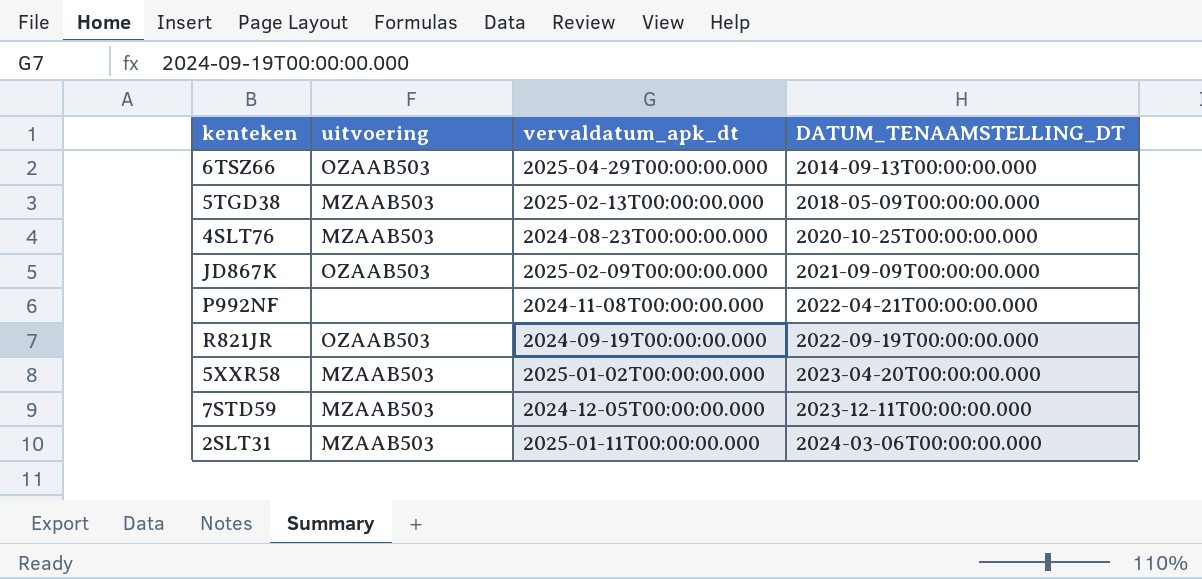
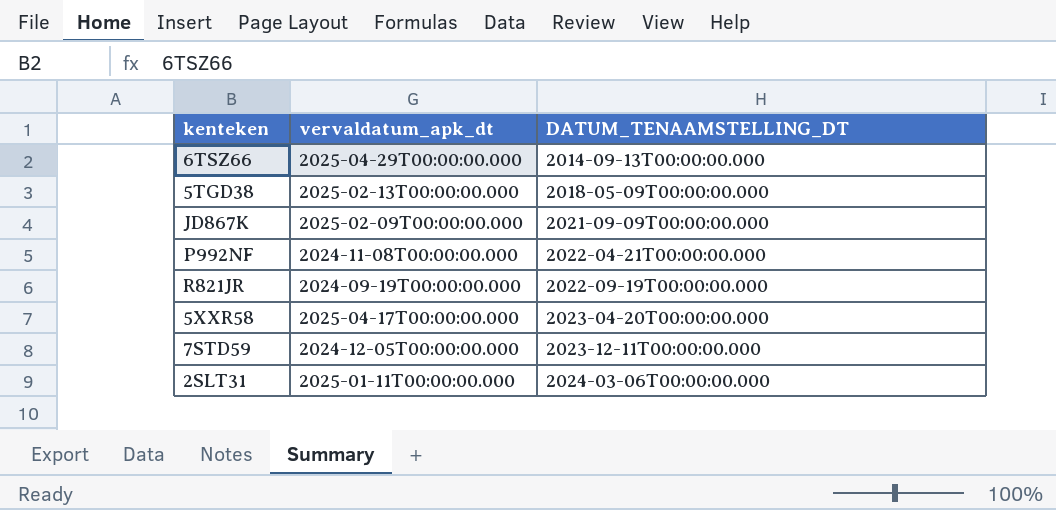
column uitvoering | position: 2 -> none
row 4SLT76: MZAAB503 | 2024-08-23T00:00:00.000 | 2020-10-25T00:00:00.000 -> none
5XXR58 | vervaldatum_apk_dt: 2025-01-02T00:00:00.000 -> 2025-04-17T00:00:00.000

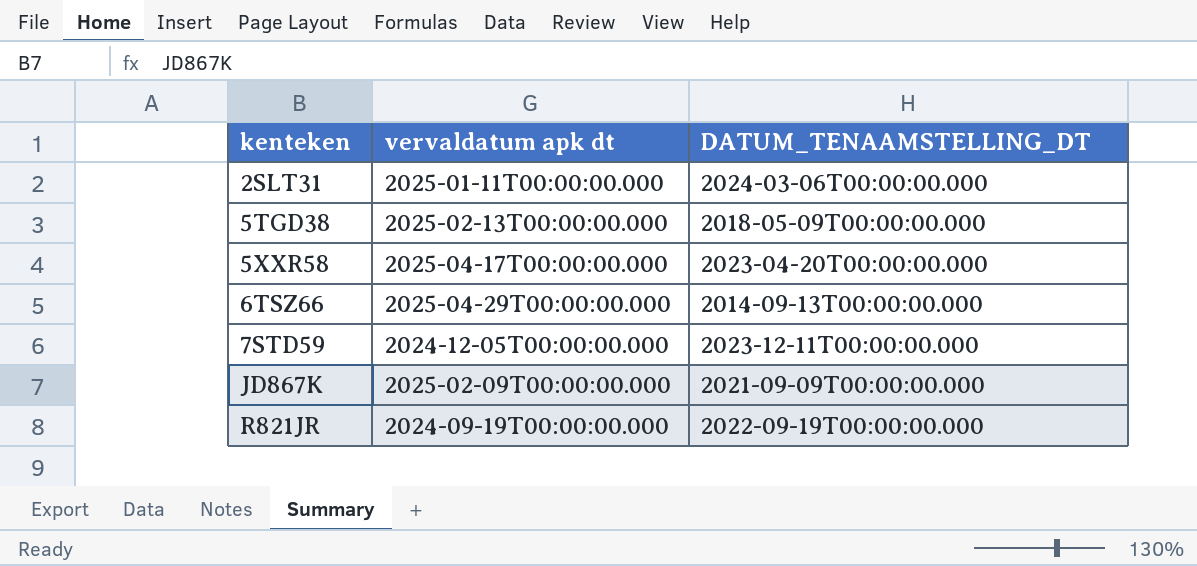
row order: DATUM_TENAAMSTELLING_DT ascending -> kenteken ascending
column name: vervaldatum_apk_dt -> vervaldatum apk dt
row P992NF: 2024-11-08T00:00:00.000 | 2022-04-21T00:00:00.000 -> none

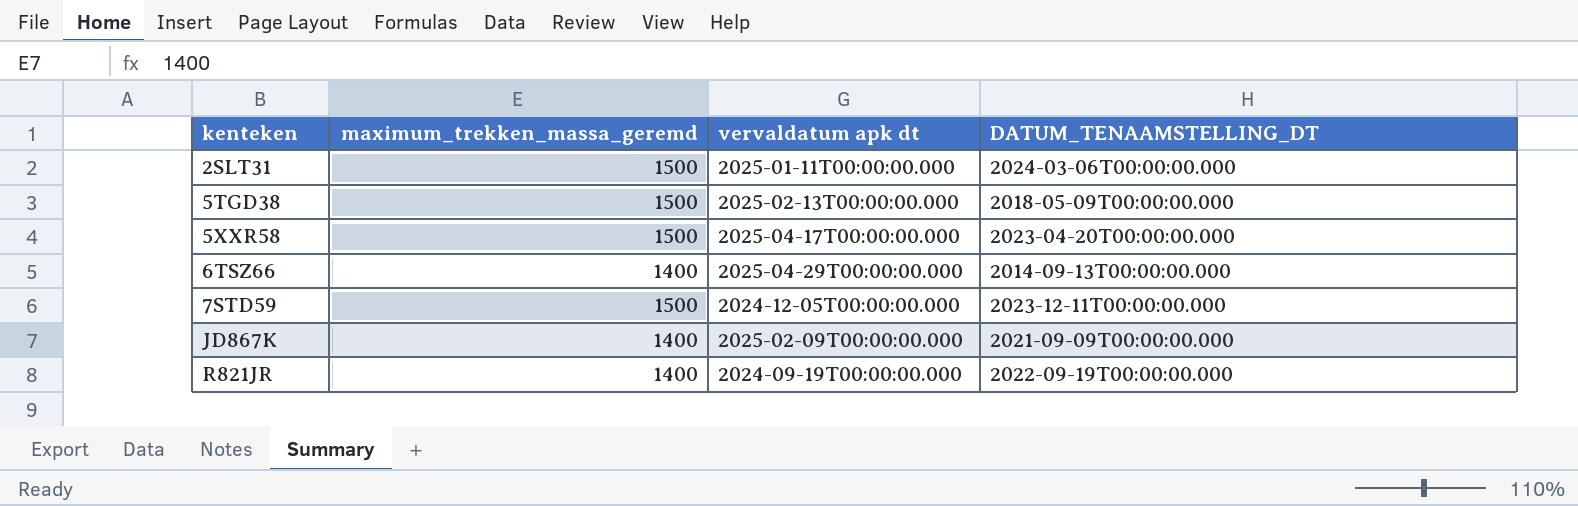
column maximum_trekken_massa_geremd | position: none -> 2

